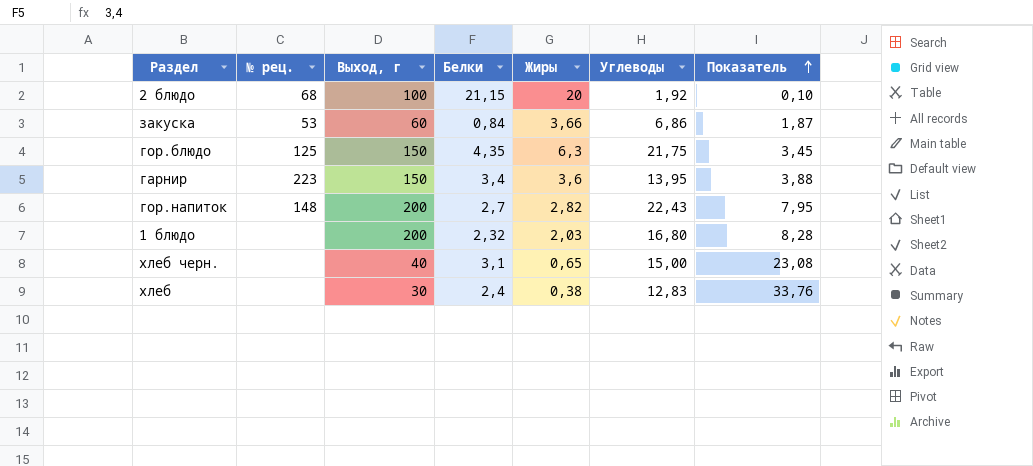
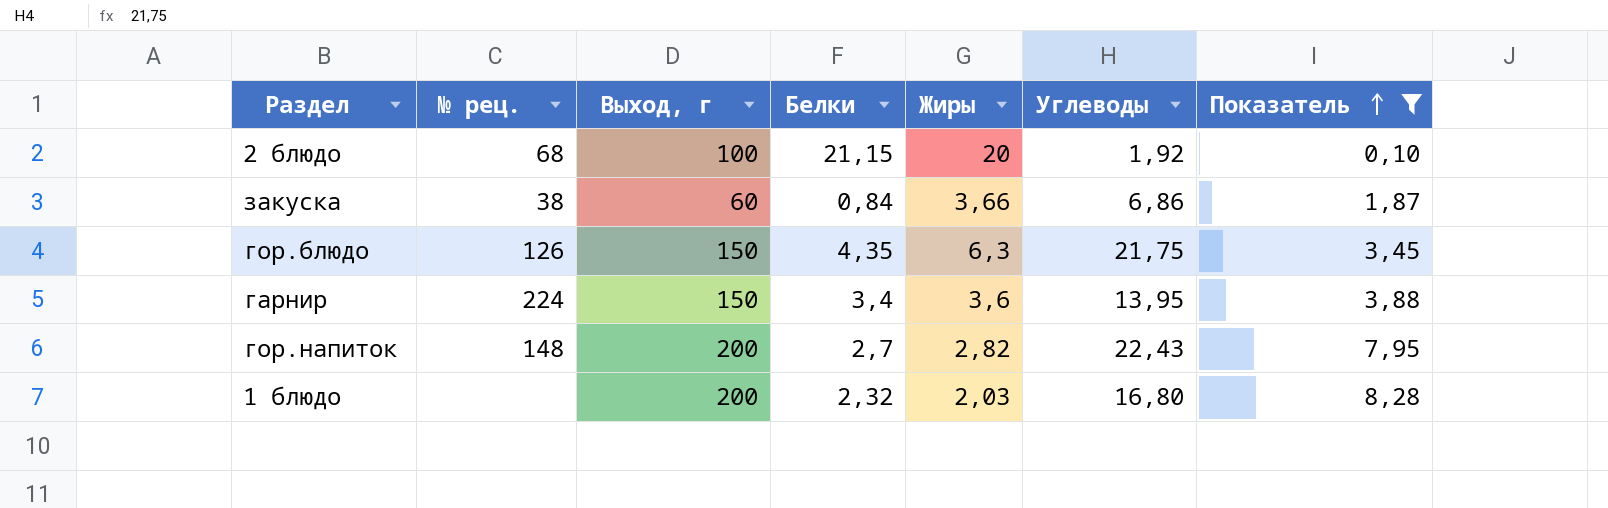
filter: none -> Показатель <= 8,28
закуска | № рец.: 53 -> 38
гор.блюдо | № рец.: 125 -> 126
гарнир | № рец.: 223 -> 224

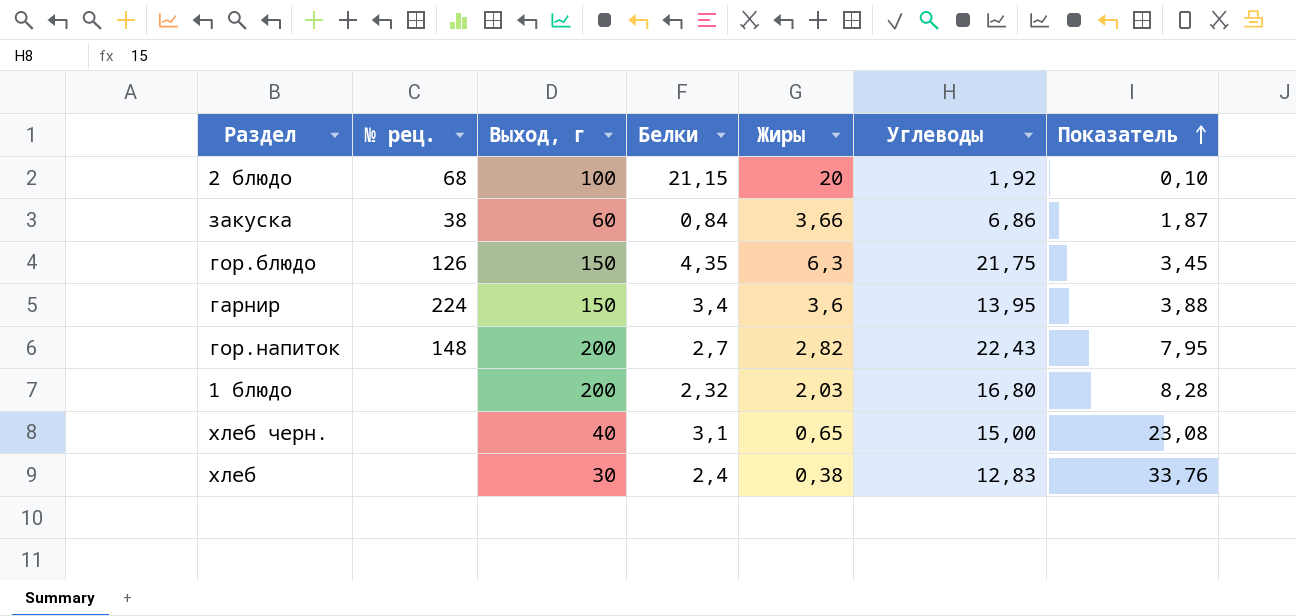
filter: Показатель <= 8,28 -> none

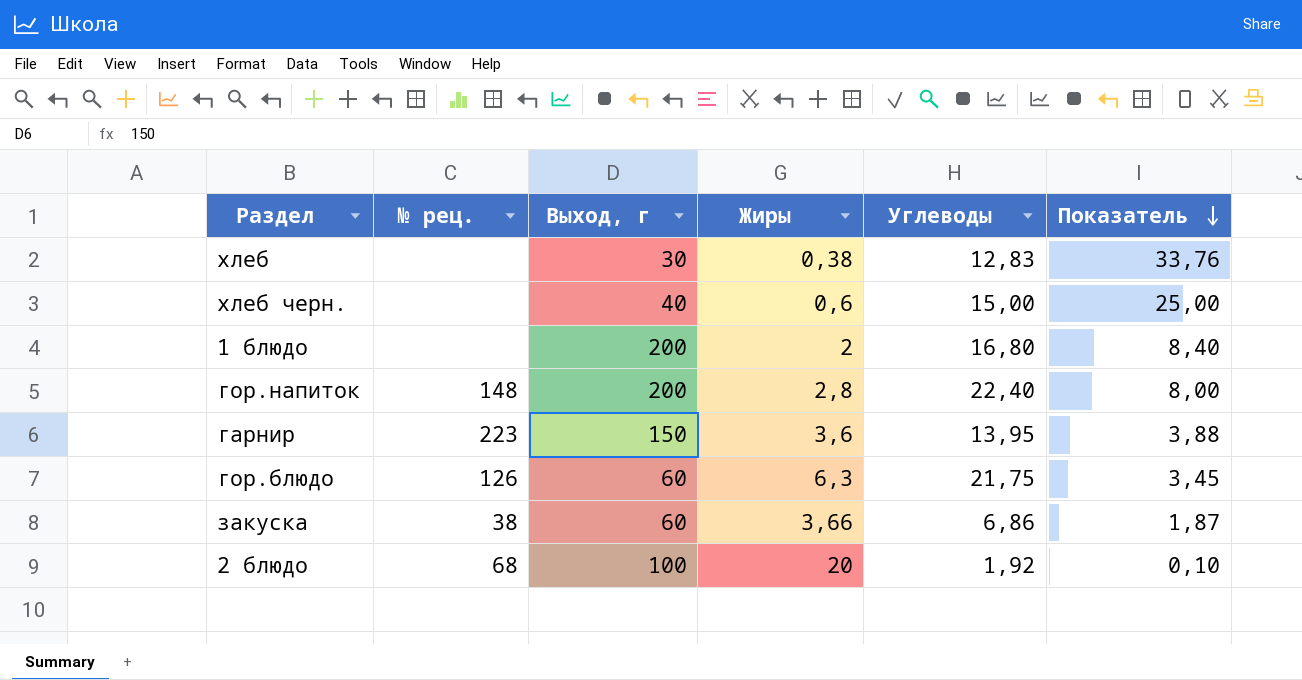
row order: Показатель ascending -> Показатель descending
column Белки | position: 4 -> none
хлеб черн. | Жиры: 0,65 -> 0,6
хлеб черн. | Показатель: 23,08 -> 25,00
1 блюдо | Жиры: 2,03 -> 2
1 блюдо | Показатель: 8,28 -> 8,40
гор.напиток | Жиры: 2,82 -> 2,8
гор.напиток | Углеводы: 22,43 -> 22,40
гор.напиток | Показатель: 7,95 -> 8,00
гарнир | № рец.: 224 -> 223
гор.блюдо | Выход, г: 150 -> 60

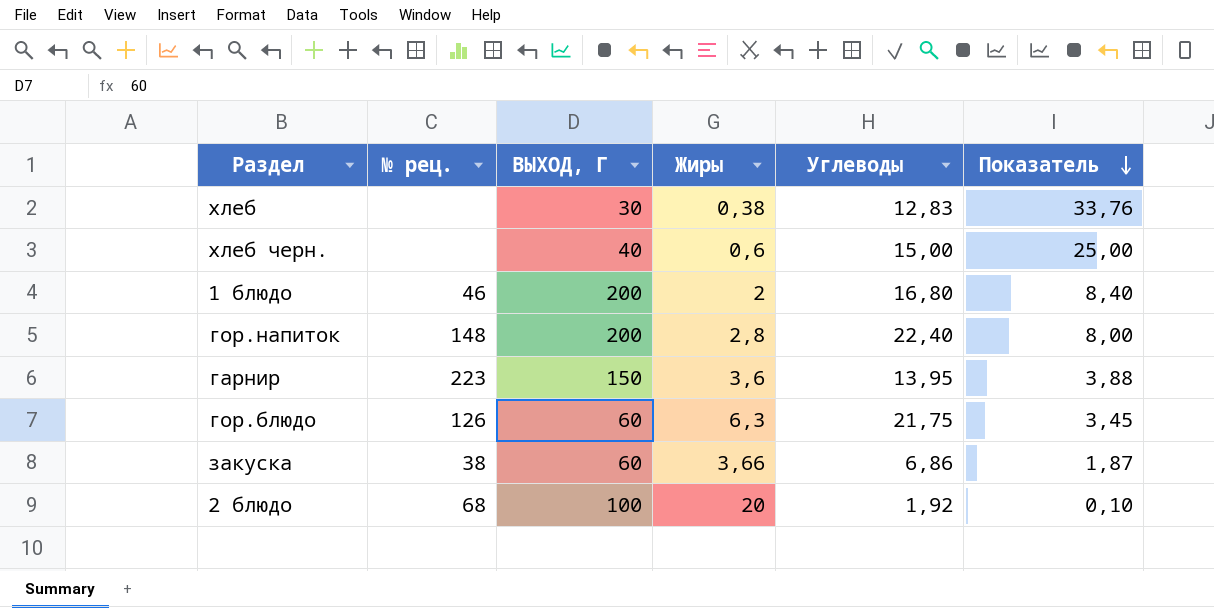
column name: Выход, г -> ВЫХОД, Г
1 блюдо | № рец.: none -> 46

